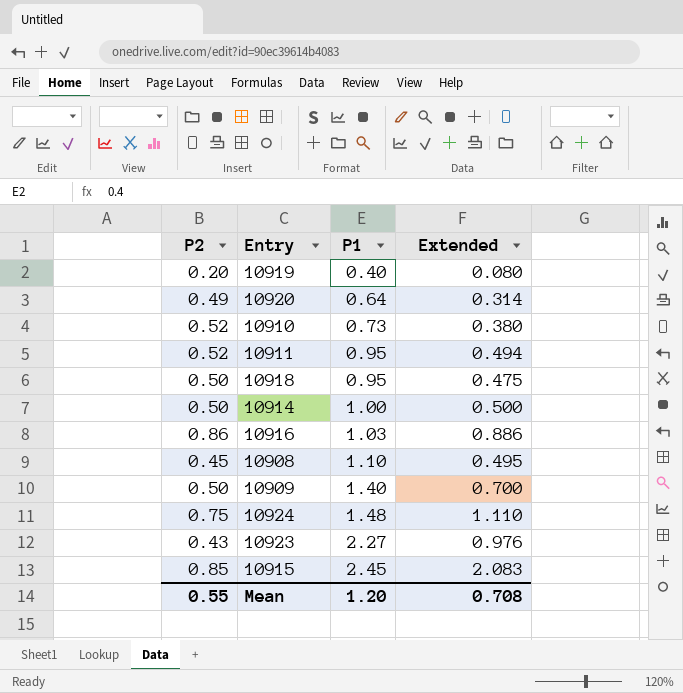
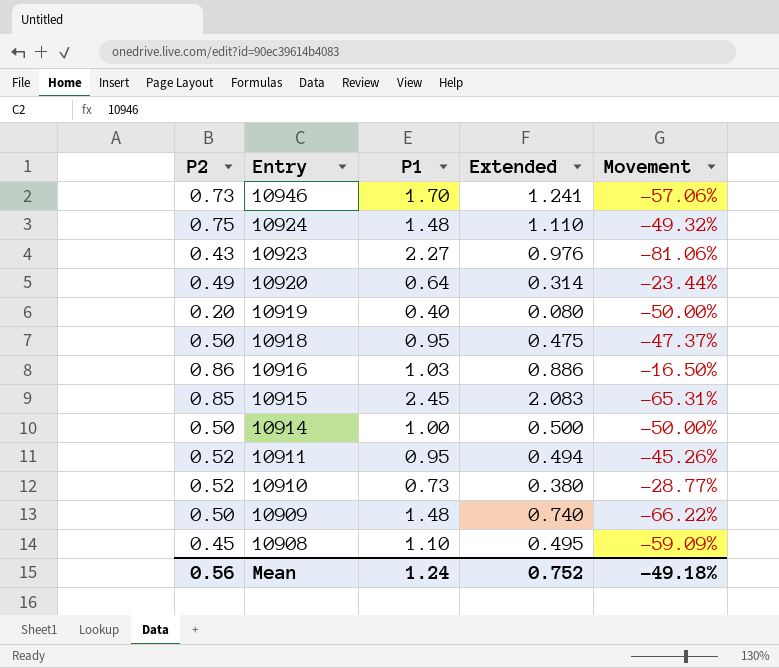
row order: P1 ascending -> Entry descending
column Movement | formula: none -> ([P2] - [P1]) / [P1]
row 10946: none -> 0.73 | 1.70 | 1.241 | -57.06%
10909 | P1: 1.40 -> 1.48
10909 | Extended: 0.700 -> 0.740
Mean | P2: 0.55 -> 0.56
Mean | P1: 1.20 -> 1.24
Mean | Extended: 0.708 -> 0.752

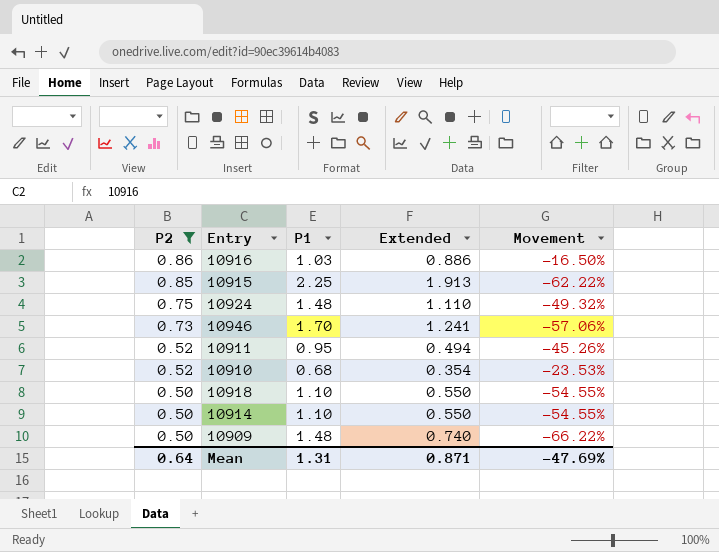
filter: none -> P2 >= 0.50
row order: Entry descending -> P2 descending
10915 | P1: 2.45 -> 2.25
10915 | Extended: 2.083 -> 1.913
10915 | Movement: -65.31% -> -62.22%
10910 | P1: 0.73 -> 0.68
10910 | Extended: 0.380 -> 0.354
10910 | Movement: -28.77% -> -23.53%
10918 | P1: 0.95 -> 1.10
10918 | Extended: 0.475 -> 0.550
10918 | Movement: -47.37% -> -54.55%
10914 | P1: 1.00 -> 1.10
10914 | Extended: 0.500 -> 0.550
10914 | Movement: -50.00% -> -54.55%
Mean | P2: 0.56 -> 0.64
Mean | P1: 1.24 -> 1.31
Mean | Extended: 0.752 -> 0.871
Mean | Movement: -49.18% -> -47.69%

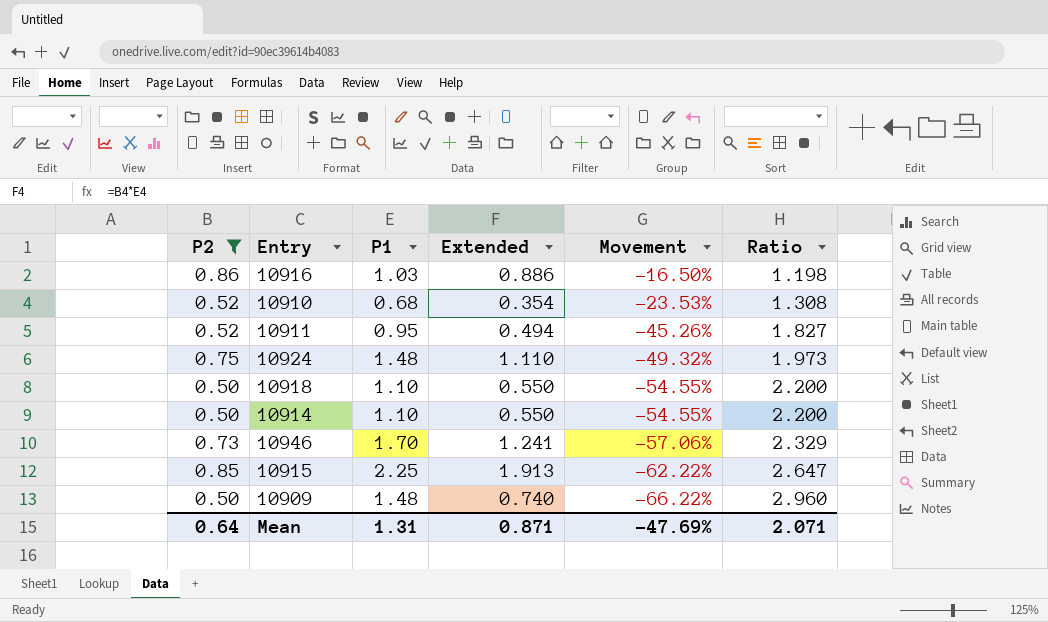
row order: P2 descending -> Movement descending
column Ratio | formula: none -> [P1] / [P2]

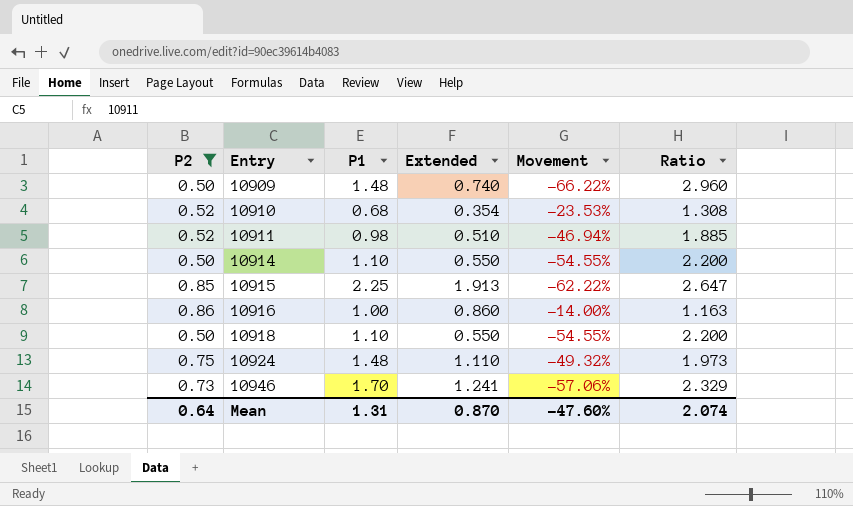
row order: Movement descending -> Entry ascending
10911 | P1: 0.95 -> 0.98
10911 | Extended: 0.494 -> 0.510
10911 | Movement: -45.26% -> -46.94%
10911 | Ratio: 1.827 -> 1.885
10916 | P1: 1.03 -> 1.00
10916 | Extended: 0.886 -> 0.860
10916 | Movement: -16.50% -> -14.00%
10916 | Ratio: 1.198 -> 1.163
Mean | Extended: 0.871 -> 0.870
Mean | Movement: -47.69% -> -47.60%
Mean | Ratio: 2.071 -> 2.074

